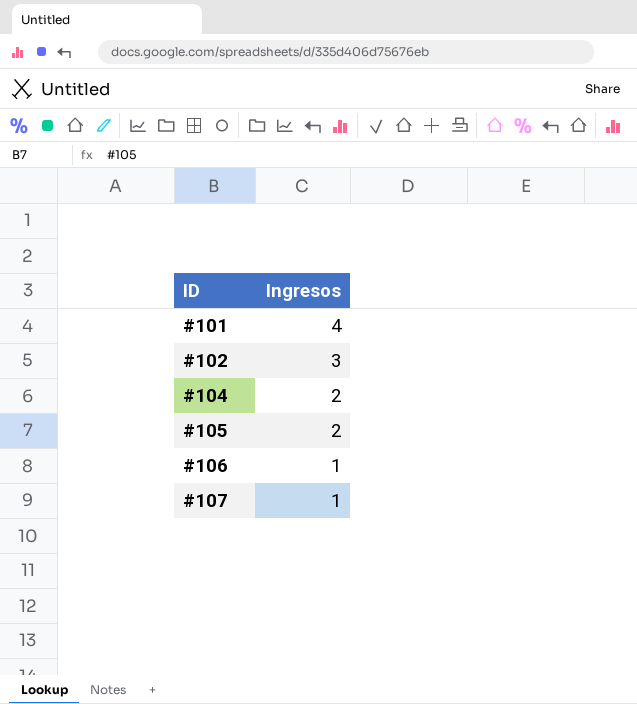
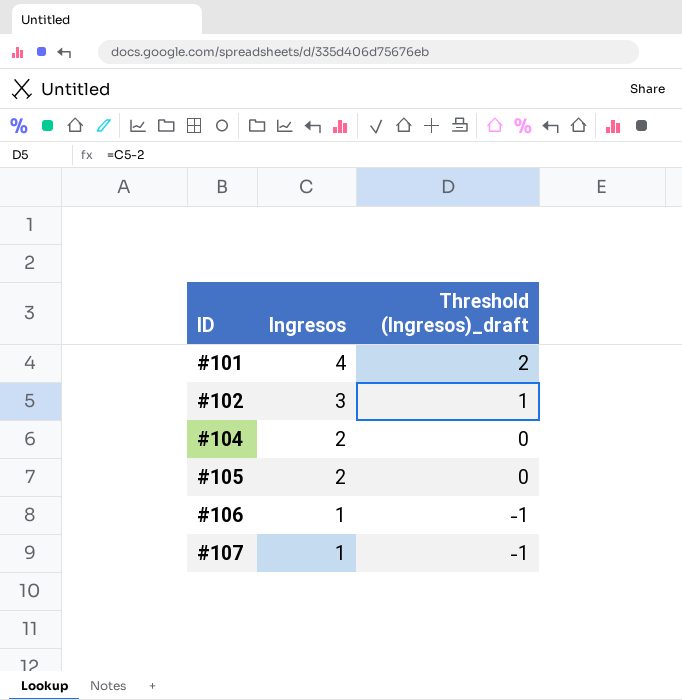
column Threshold (Ingresos)_draft | formula: none -> [Ingresos] - 2

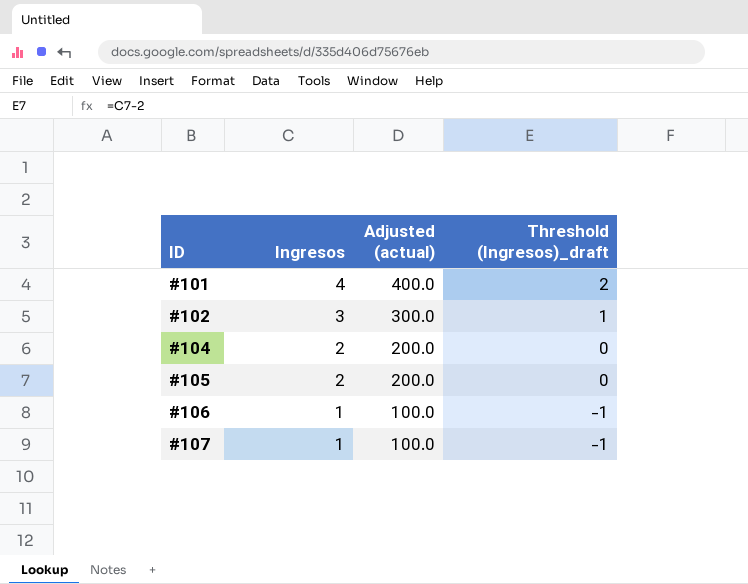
column Adjusted (actual) | formula: none -> [Ingresos] * 100

